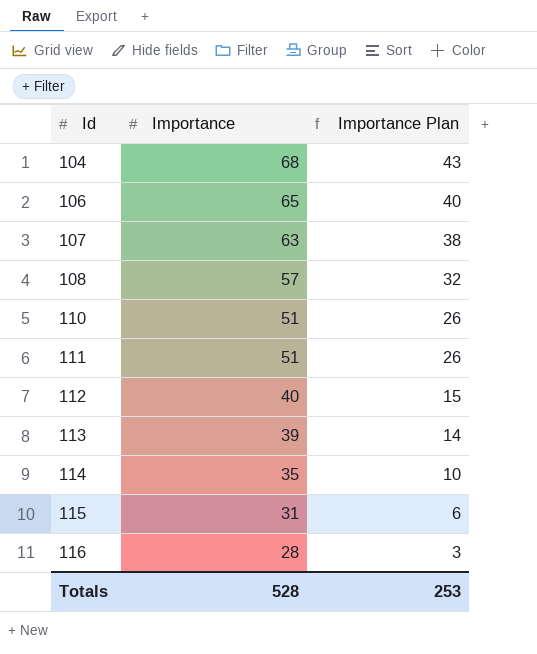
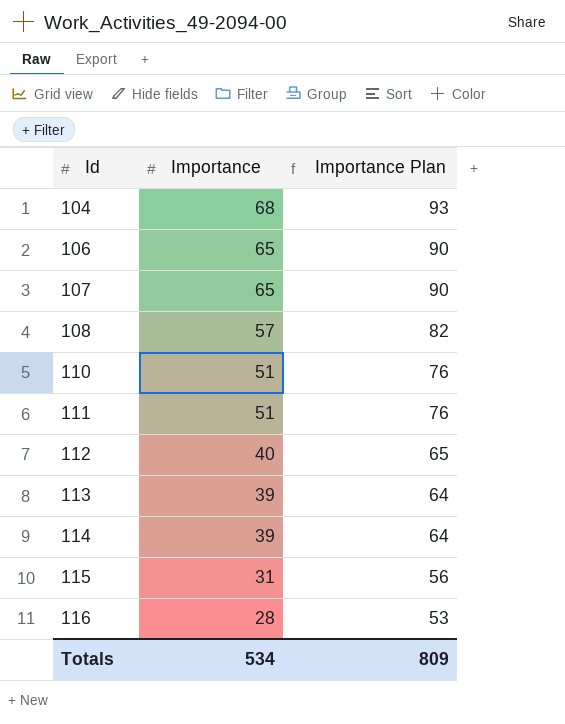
column Importance Plan | formula: [Importance] - 25 -> [Importance] + 25
107 | Importance: 63 -> 65
114 | Importance: 35 -> 39
Totals | Importance: 528 -> 534
Totals | Importance Plan: 253 -> 809

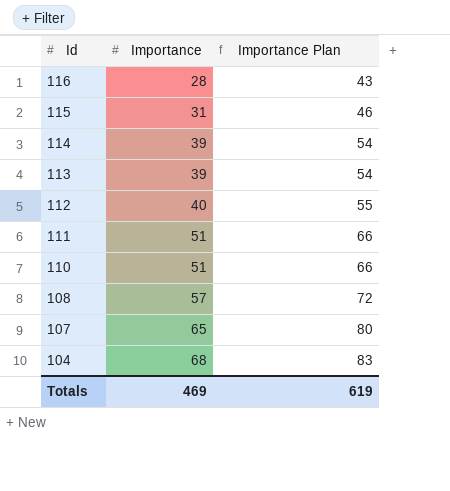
row order: Id ascending -> Id descending
column Importance Plan | formula: [Importance] + 25 -> [Importance] + 15
row 106: 65 | 90 -> none
Totals | Importance: 534 -> 469
Totals | Importance Plan: 809 -> 619

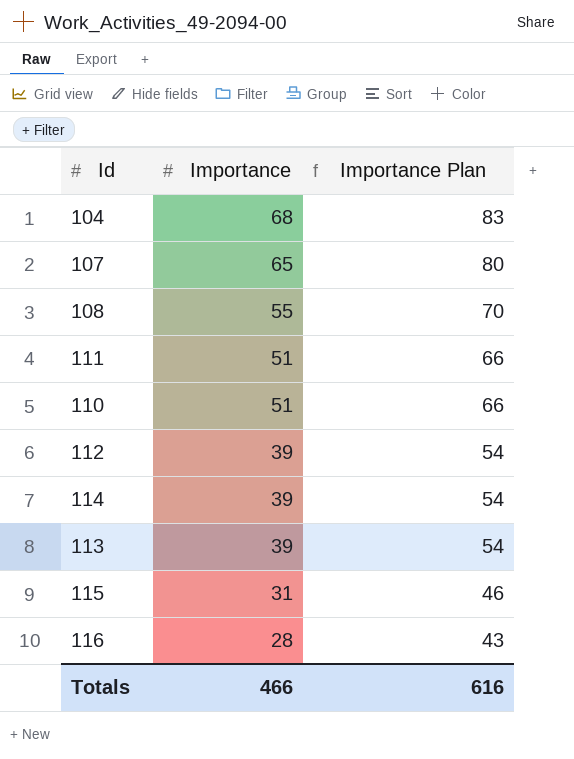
row order: Id descending -> Importance descending
108 | Importance: 57 -> 55
108 | Importance Plan: 72 -> 70
112 | Importance: 40 -> 39
112 | Importance Plan: 55 -> 54
Totals | Importance: 469 -> 466
Totals | Importance Plan: 619 -> 616

